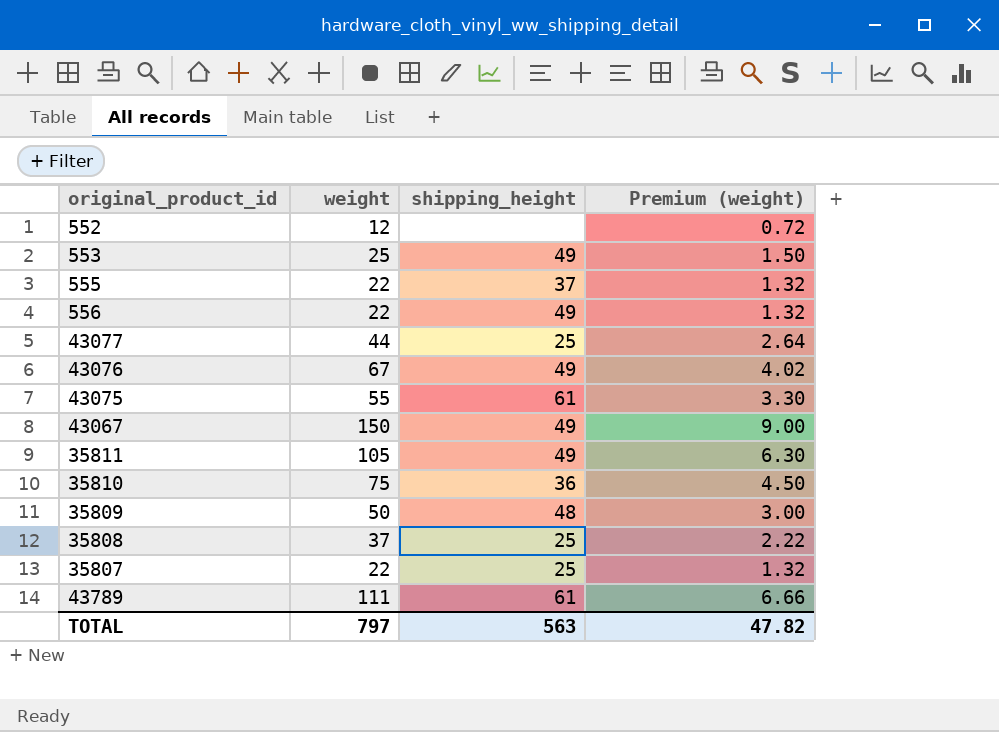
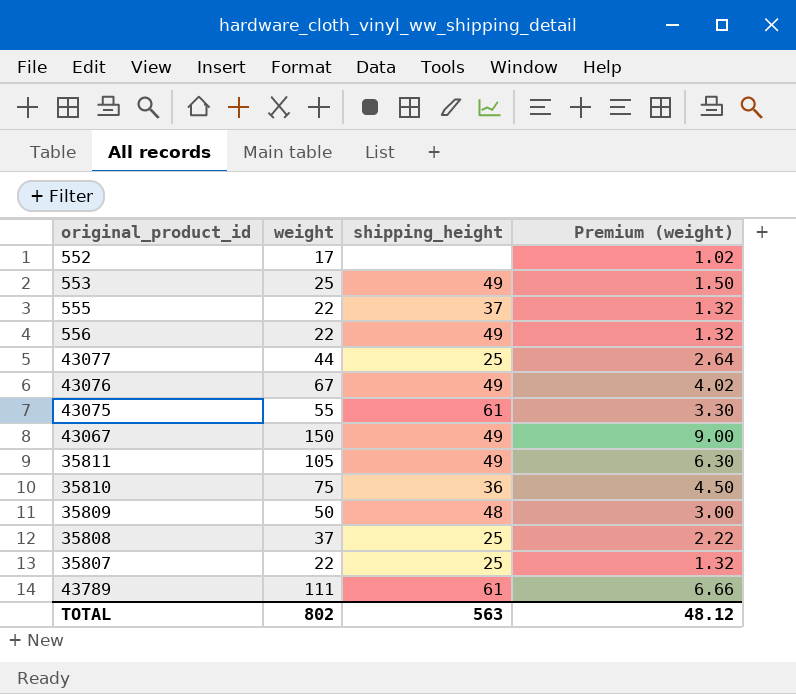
552 | weight: 12 -> 17
552 | Premium (weight): 0.72 -> 1.02
TOTAL | weight: 797 -> 802
TOTAL | Premium (weight): 47.82 -> 48.12

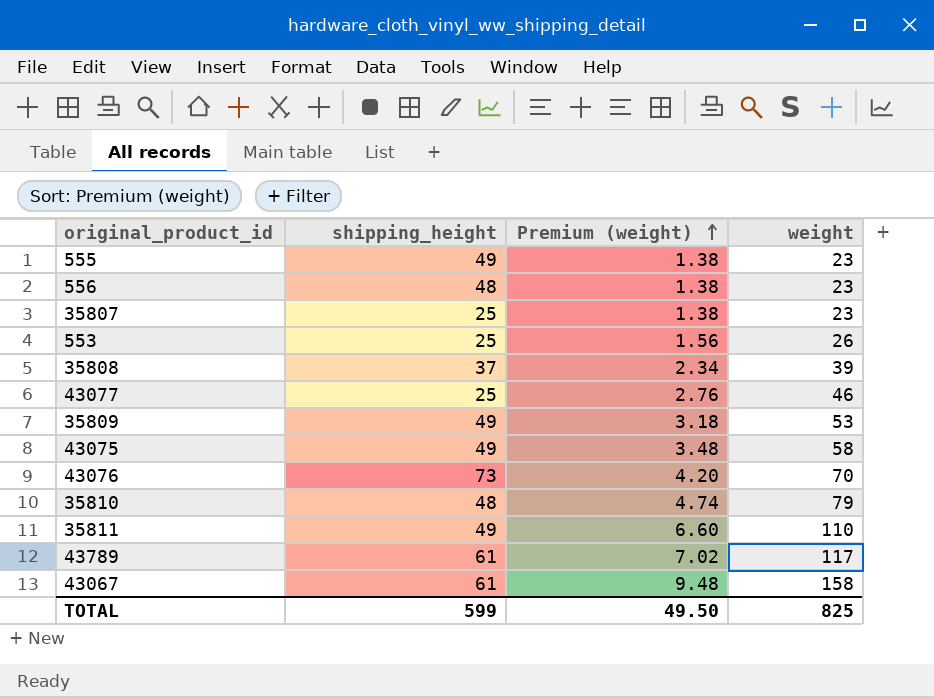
row order: none -> Premium (weight) ascending
column weight | position: 2 -> 4
row 552: 17 | none | 1.02 -> none
555 | shipping_height: 37 -> 49
555 | Premium (weight): 1.32 -> 1.38
555 | weight: 22 -> 23
556 | shipping_height: 49 -> 48
556 | Premium (weight): 1.32 -> 1.38
556 | weight: 22 -> 23
35807 | Premium (weight): 1.32 -> 1.38
35807 | weight: 22 -> 23
553 | shipping_height: 49 -> 25
553 | Premium (weight): 1.50 -> 1.56
553 | weight: 25 -> 26
35808 | shipping_height: 25 -> 37
35808 | Premium (weight): 2.22 -> 2.34
35808 | weight: 37 -> 39
43077 | Premium (weight): 2.64 -> 2.76
43077 | weight: 44 -> 46
35809 | shipping_height: 48 -> 49
35809 | Premium (weight): 3.00 -> 3.18
35809 | weight: 50 -> 53
43075 | shipping_height: 61 -> 49
43075 | Premium (weight): 3.30 -> 3.48
43075 | weight: 55 -> 58
43076 | shipping_height: 49 -> 73
43076 | Premium (weight): 4.02 -> 4.20
43076 | weight: 67 -> 70
35810 | shipping_height: 36 -> 48
35810 | Premium (weight): 4.50 -> 4.74
35810 | weight: 75 -> 79
35811 | Premium (weight): 6.30 -> 6.60
35811 | weight: 105 -> 110
43789 | Premium (weight): 6.66 -> 7.02
43789 | weight: 111 -> 117
43067 | shipping_height: 49 -> 61
43067 | Premium (weight): 9.00 -> 9.48
43067 | weight: 150 -> 158
TOTAL | shipping_height: 563 -> 599
TOTAL | Premium (weight): 48.12 -> 49.50
TOTAL | weight: 802 -> 825

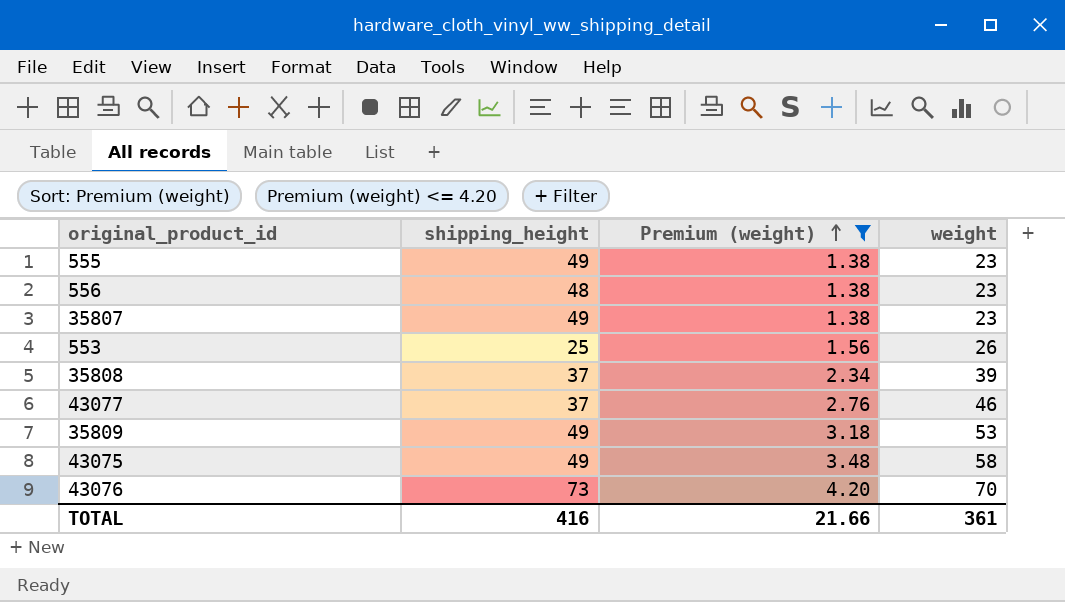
filter: none -> Premium (weight) <= 4.20
35807 | shipping_height: 25 -> 49
43077 | shipping_height: 25 -> 37
TOTAL | shipping_height: 599 -> 416
TOTAL | Premium (weight): 49.50 -> 21.66
TOTAL | weight: 825 -> 361

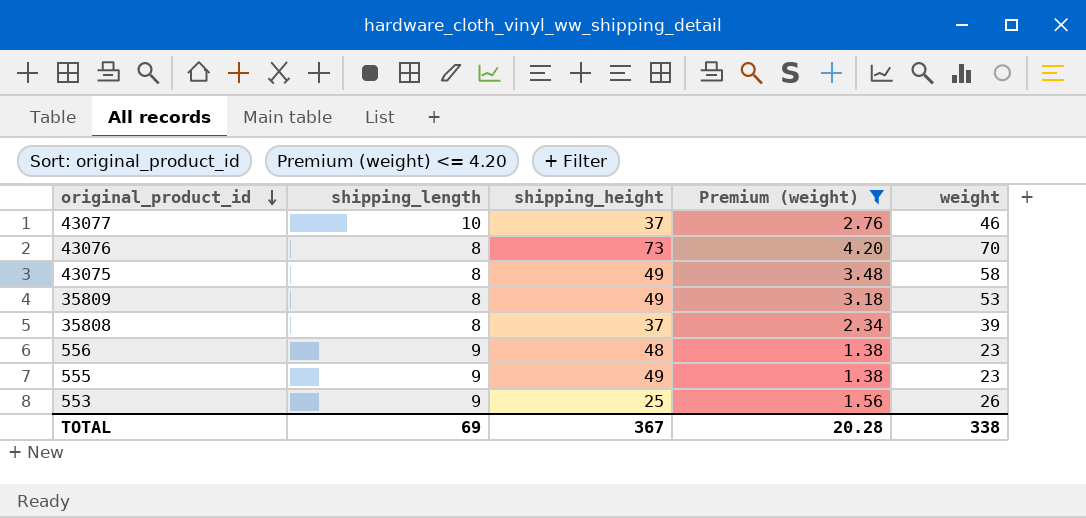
row order: Premium (weight) ascending -> original_product_id descending
column shipping_length | position: none -> 2
row 35807: 49 | 1.38 | 23 -> none
TOTAL | shipping_height: 416 -> 367
TOTAL | Premium (weight): 21.66 -> 20.28
TOTAL | weight: 361 -> 338

